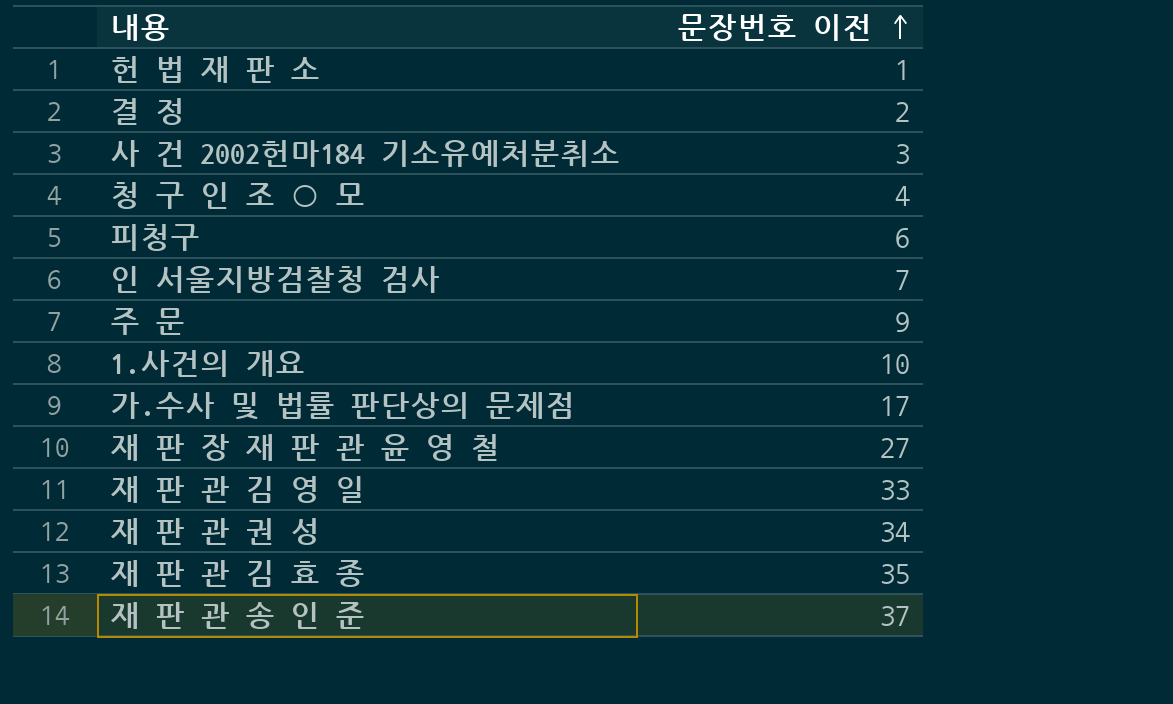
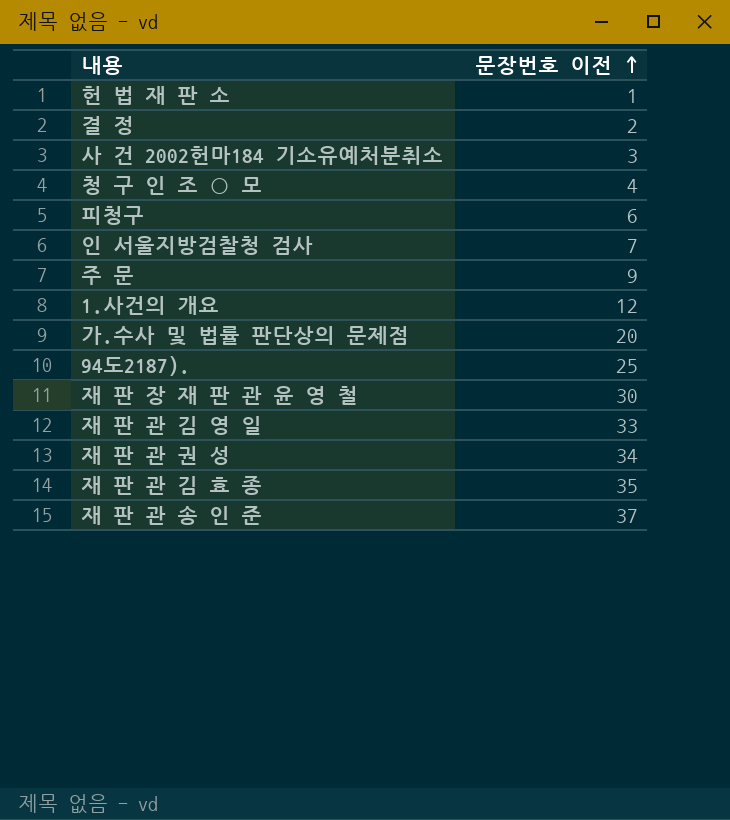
1.사건의 개요 | 문장번호 이전: 10 -> 12
가.수사 및 법률 판단상의 문제점 | 문장번호 이전: 17 -> 20
row 94도2187).: none -> 25
재 판 장 재 판 관 윤 영 철 | 문장번호 이전: 27 -> 30

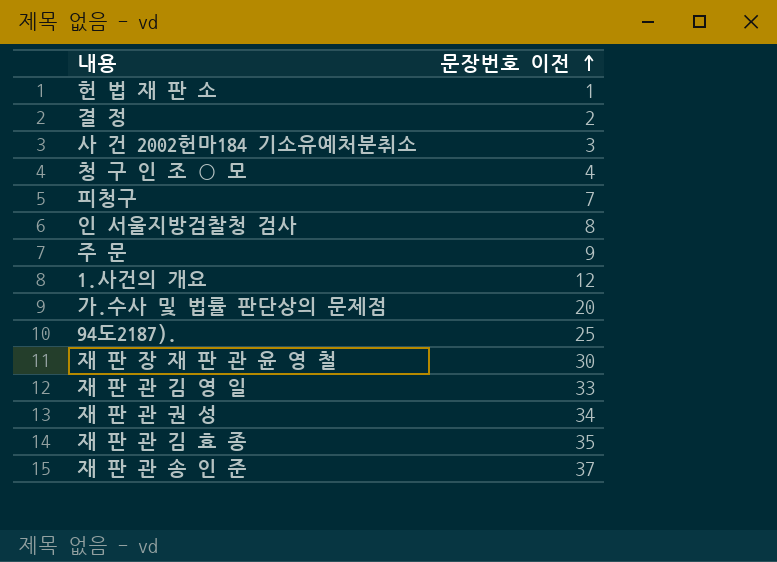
피청구 | 문장번호 이전: 6 -> 7
인 서울지방검찰청 검사 | 문장번호 이전: 7 -> 8

